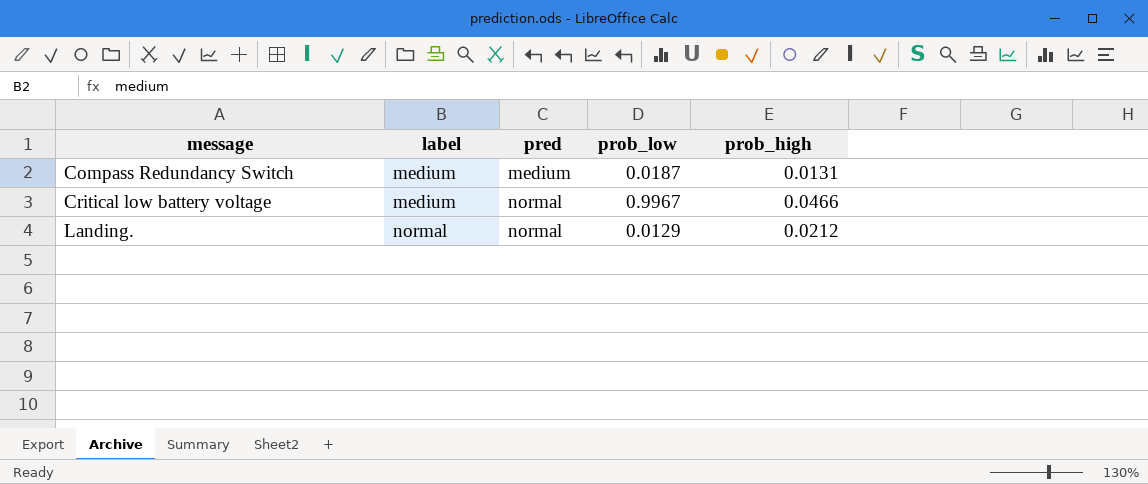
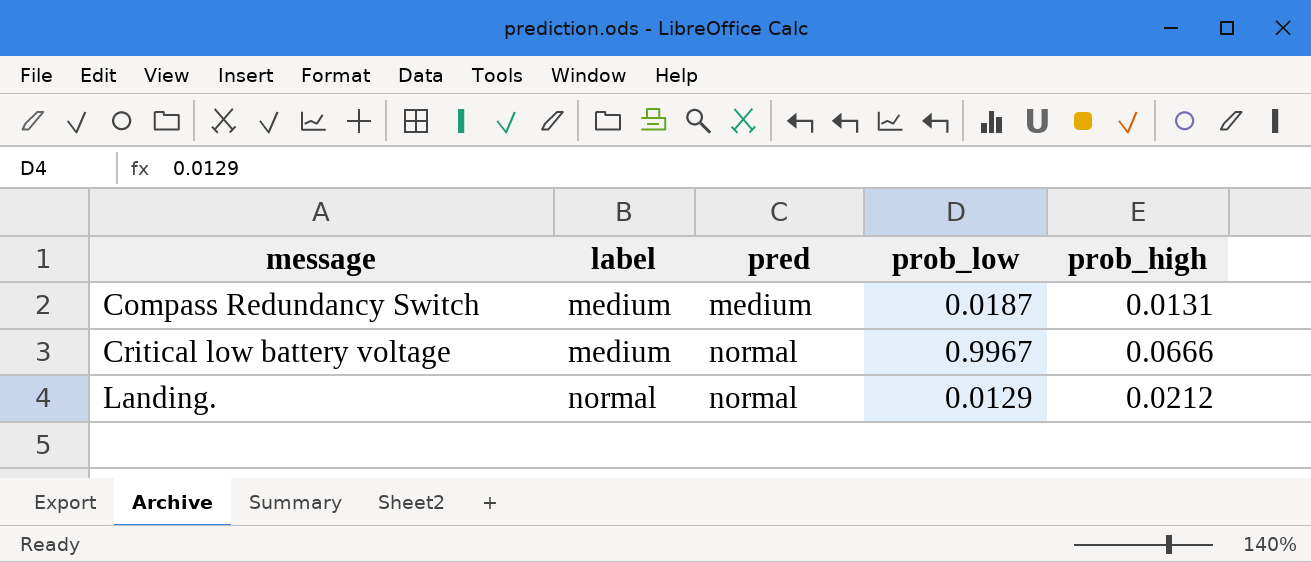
Critical low battery voltage | prob_high: 0.0466 -> 0.0666

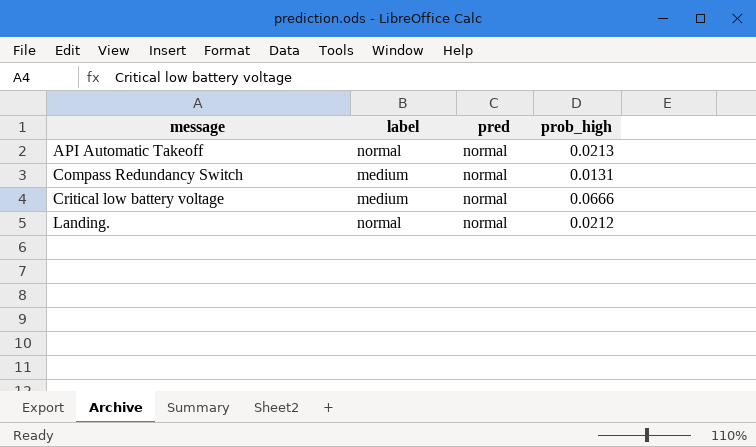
column prob_low | position: 4 -> none
row API Automatic Takeoff: none -> normal | normal | 0.0213
Compass Redundancy Switch | pred: medium -> normal

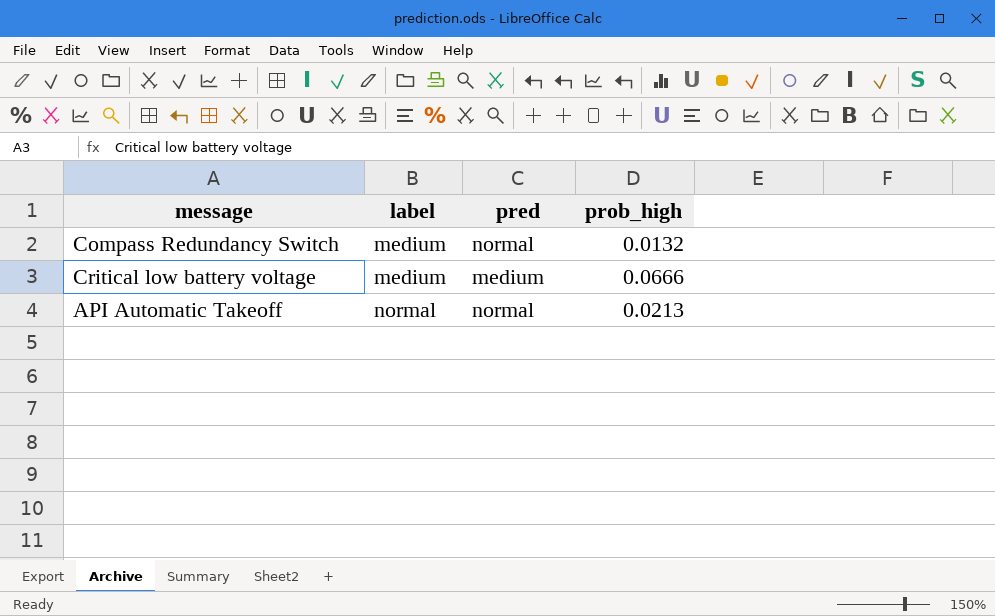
row order: message ascending -> label ascending
row Landing.: normal | normal | 0.0212 -> none
Compass Redundancy Switch | prob_high: 0.0131 -> 0.0132
Critical low battery voltage | pred: normal -> medium

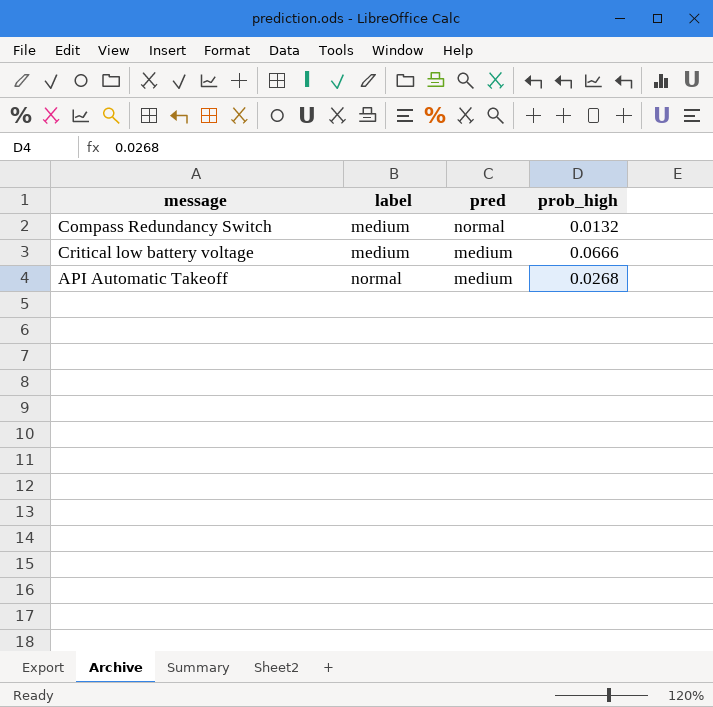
API Automatic Takeoff | pred: normal -> medium
API Automatic Takeoff | prob_high: 0.0213 -> 0.0268

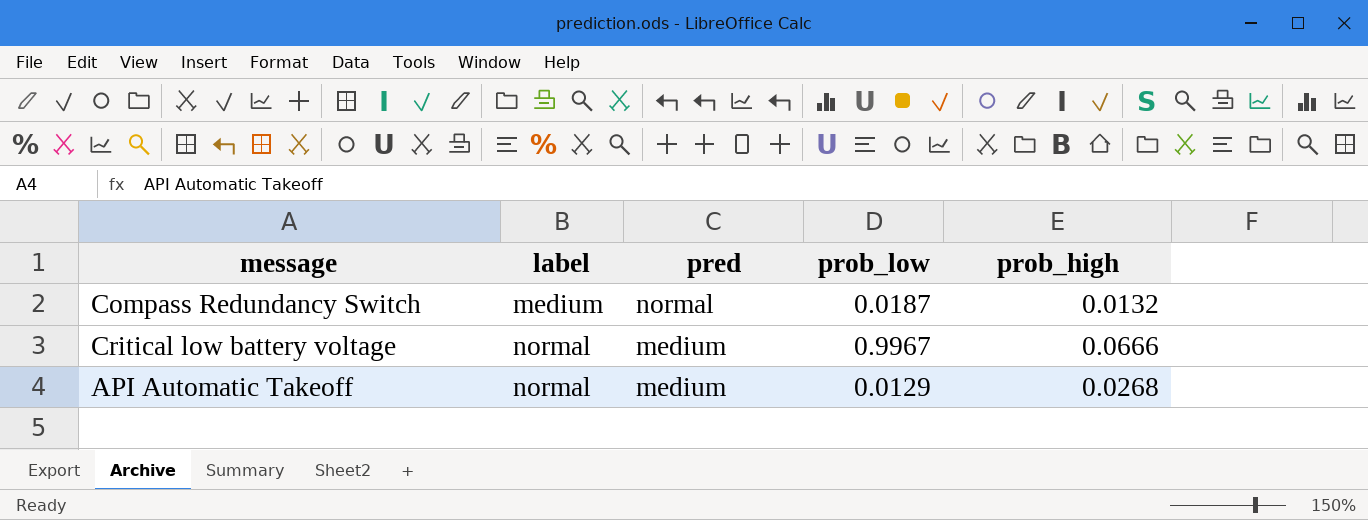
column prob_low | position: none -> 4
Critical low battery voltage | label: medium -> normal

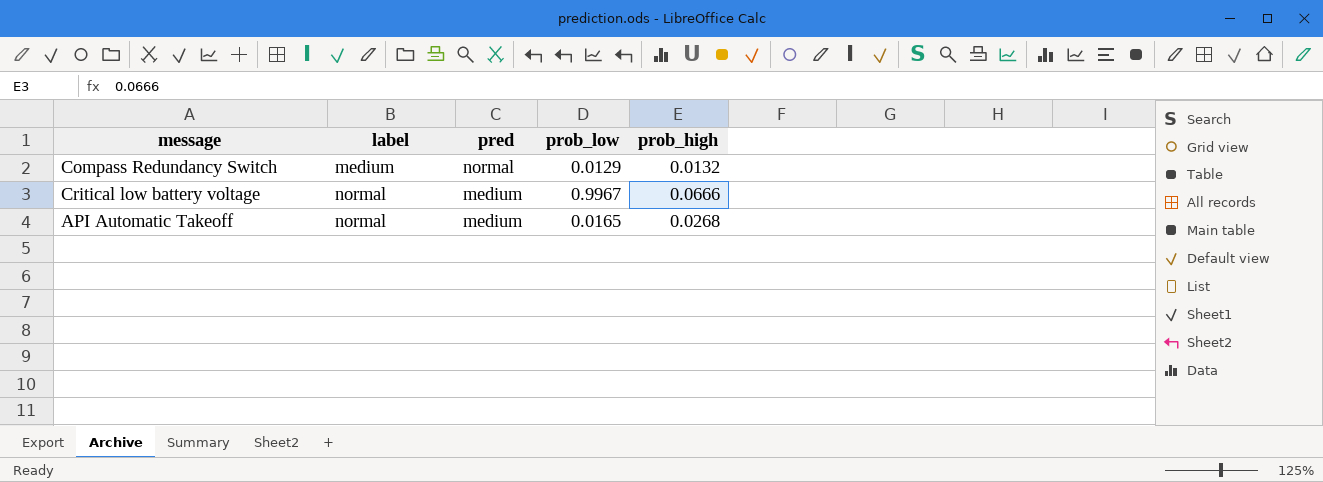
Compass Redundancy Switch | prob_low: 0.0187 -> 0.0129
API Automatic Takeoff | prob_low: 0.0129 -> 0.0165

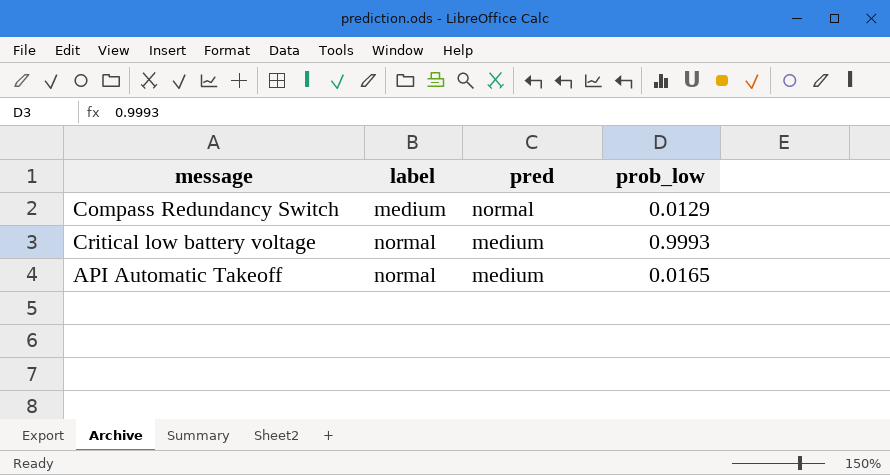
column prob_high | position: 5 -> none
Critical low battery voltage | prob_low: 0.9967 -> 0.9993

